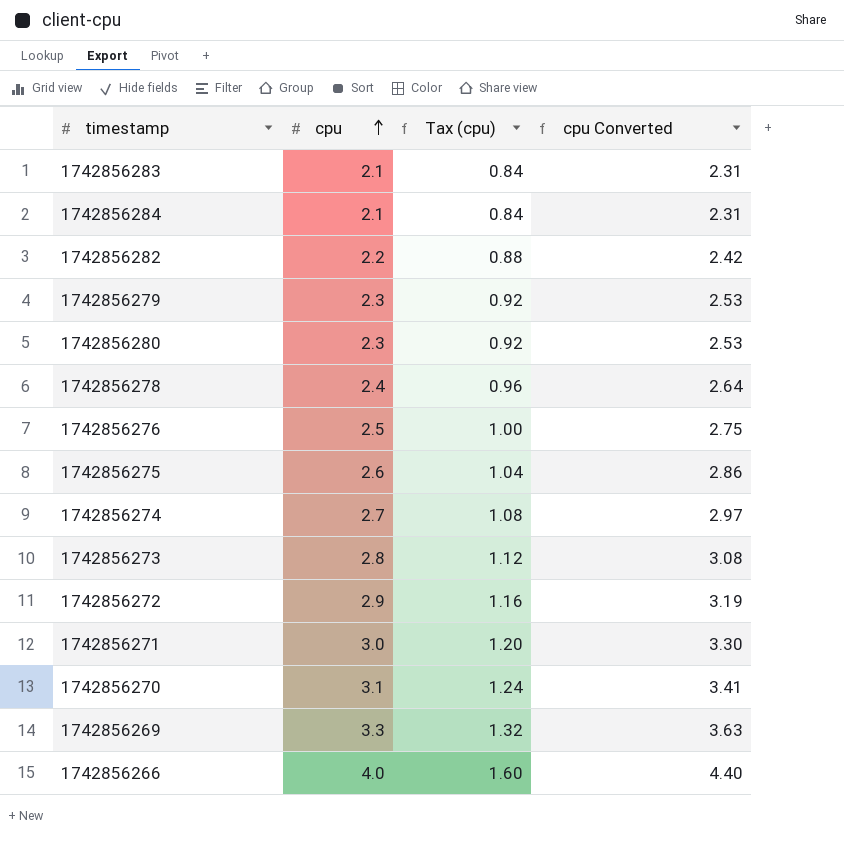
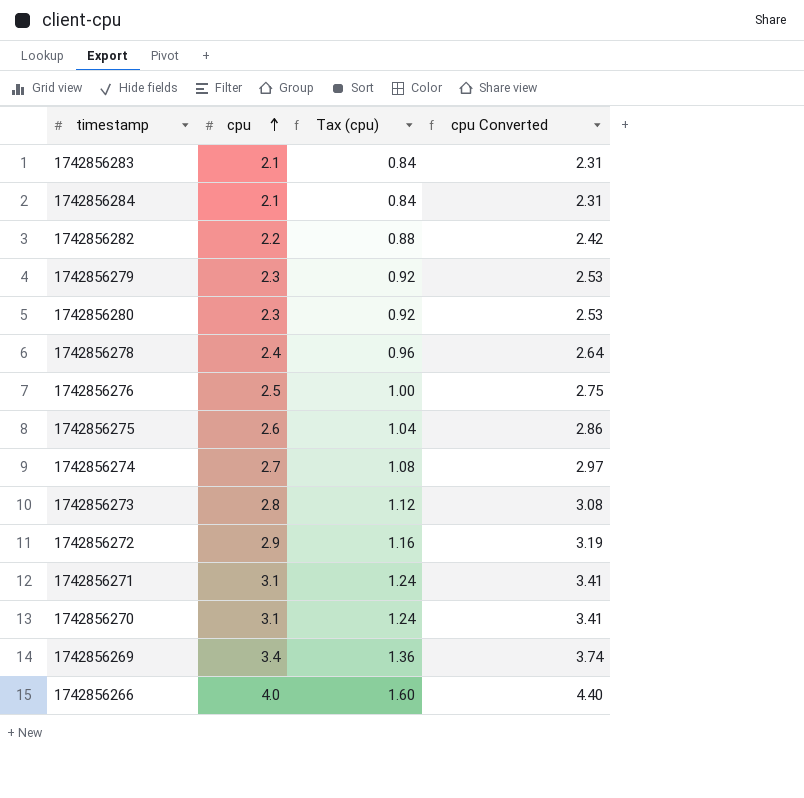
1742856271 | cpu: 3.0 -> 3.1
1742856271 | Tax (cpu): 1.20 -> 1.24
1742856271 | cpu Converted: 3.30 -> 3.41
1742856269 | cpu: 3.3 -> 3.4
1742856269 | Tax (cpu): 1.32 -> 1.36
1742856269 | cpu Converted: 3.63 -> 3.74

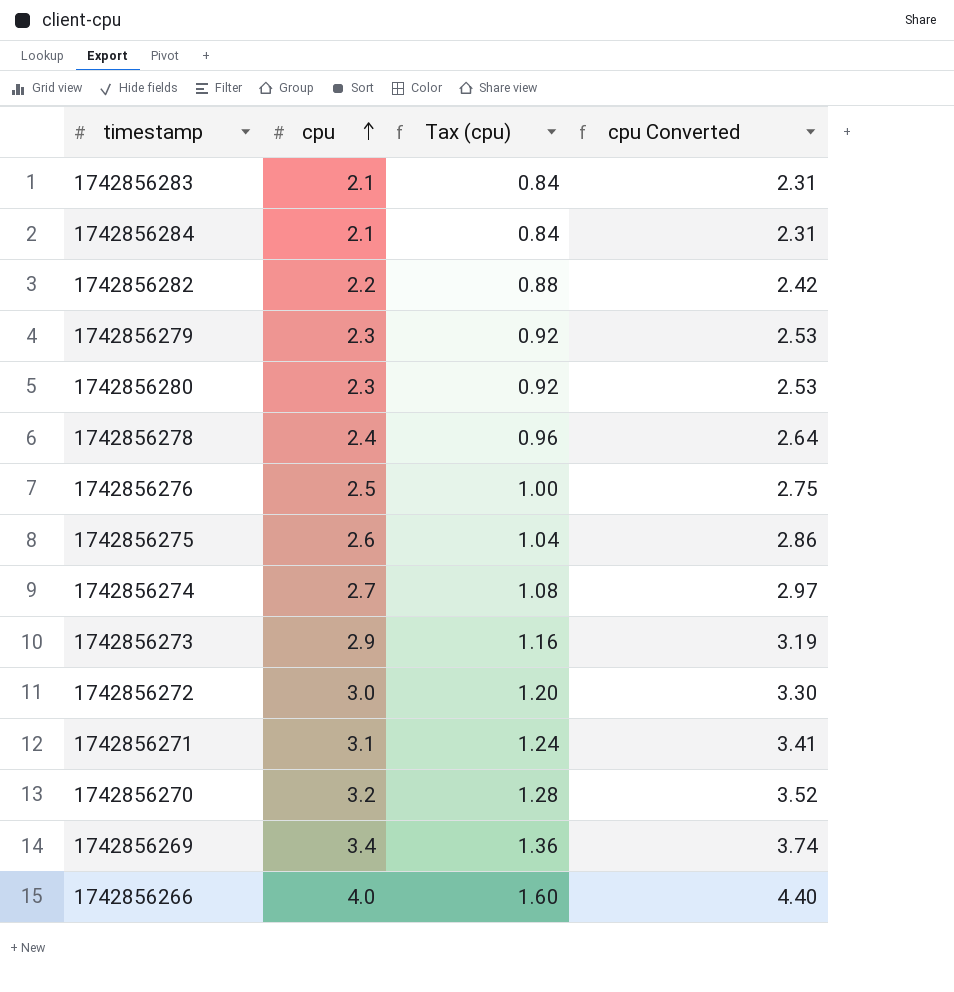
1742856273 | cpu: 2.8 -> 2.9
1742856273 | Tax (cpu): 1.12 -> 1.16
1742856273 | cpu Converted: 3.08 -> 3.19
1742856272 | cpu: 2.9 -> 3.0
1742856272 | Tax (cpu): 1.16 -> 1.20
1742856272 | cpu Converted: 3.19 -> 3.30
1742856270 | cpu: 3.1 -> 3.2
1742856270 | Tax (cpu): 1.24 -> 1.28
1742856270 | cpu Converted: 3.41 -> 3.52

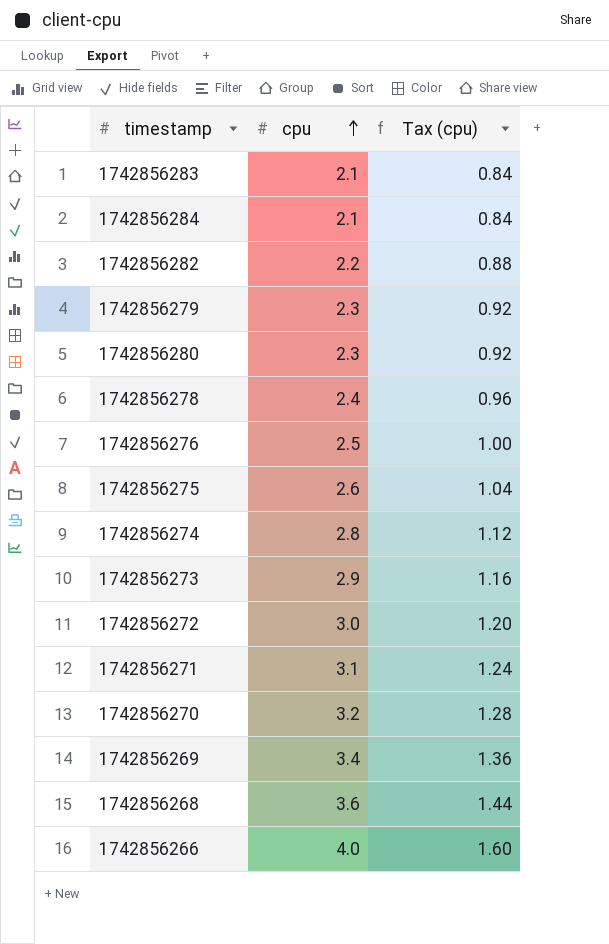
column cpu Converted | formula: [cpu] * 1.1 -> none
1742856274 | cpu: 2.7 -> 2.8
1742856274 | Tax (cpu): 1.08 -> 1.12
row 1742856268: none -> 3.6 | 1.44

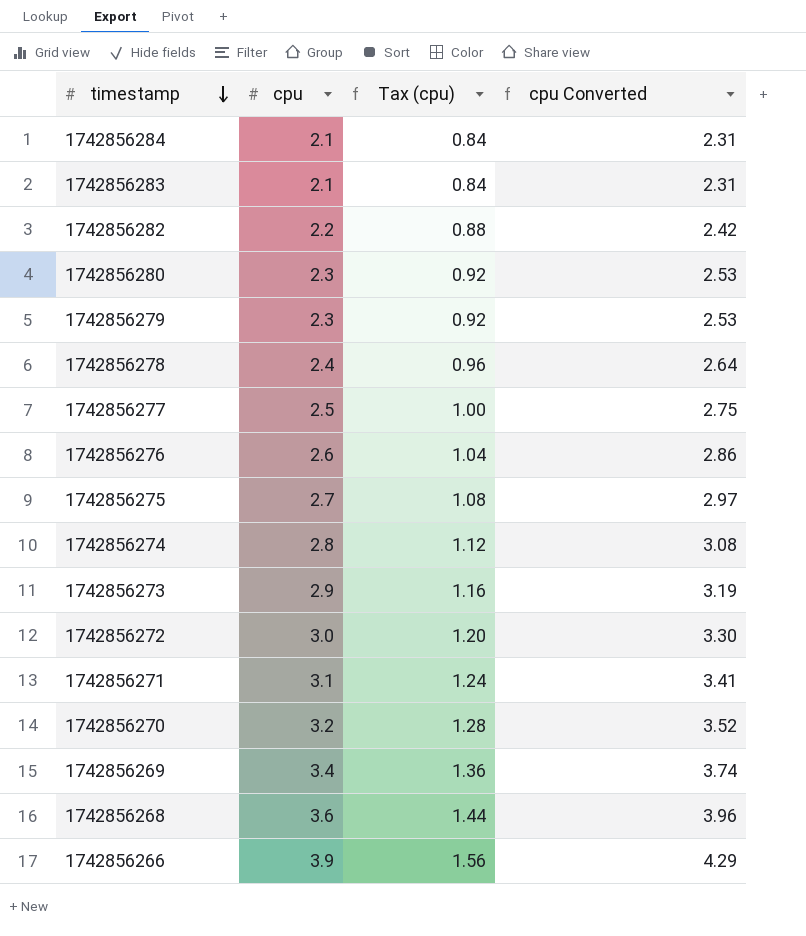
row order: cpu ascending -> timestamp descending
column cpu Converted | formula: none -> [cpu] * 1.1
row 1742856277: none -> 2.5 | 1.00 | 2.75
1742856276 | cpu: 2.5 -> 2.6
1742856276 | Tax (cpu): 1.00 -> 1.04
1742856275 | cpu: 2.6 -> 2.7
1742856275 | Tax (cpu): 1.04 -> 1.08
1742856266 | cpu: 4.0 -> 3.9
1742856266 | Tax (cpu): 1.60 -> 1.56

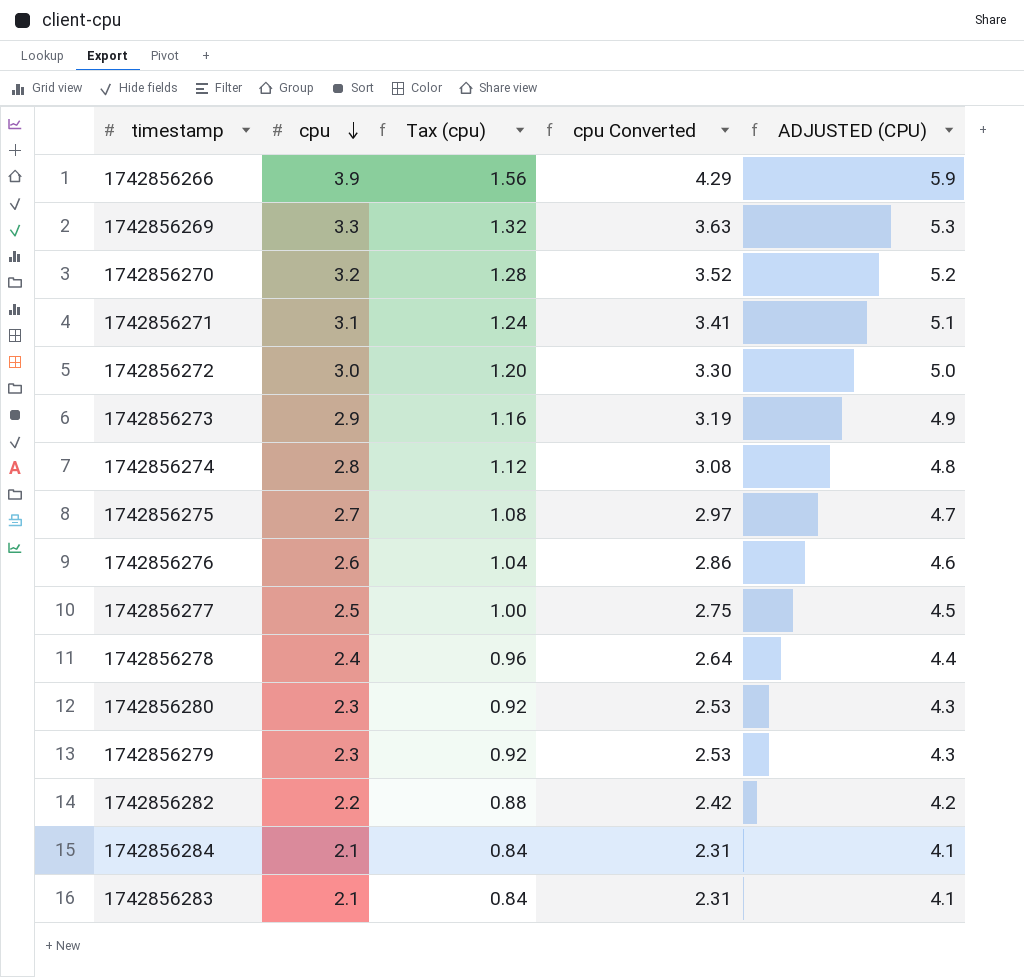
row order: timestamp descending -> cpu descending
column ADJUSTED (CPU) | formula: none -> [cpu] + 2
row 1742856268: 3.6 | 1.44 | 3.96 -> none
1742856269 | cpu: 3.4 -> 3.3
1742856269 | Tax (cpu): 1.36 -> 1.32
1742856269 | cpu Converted: 3.74 -> 3.63

